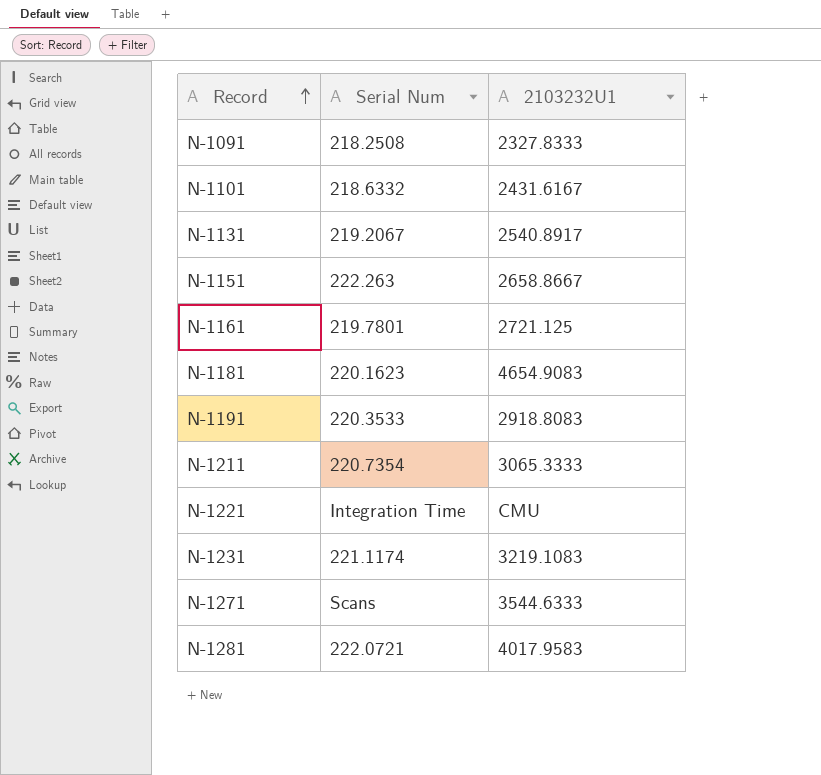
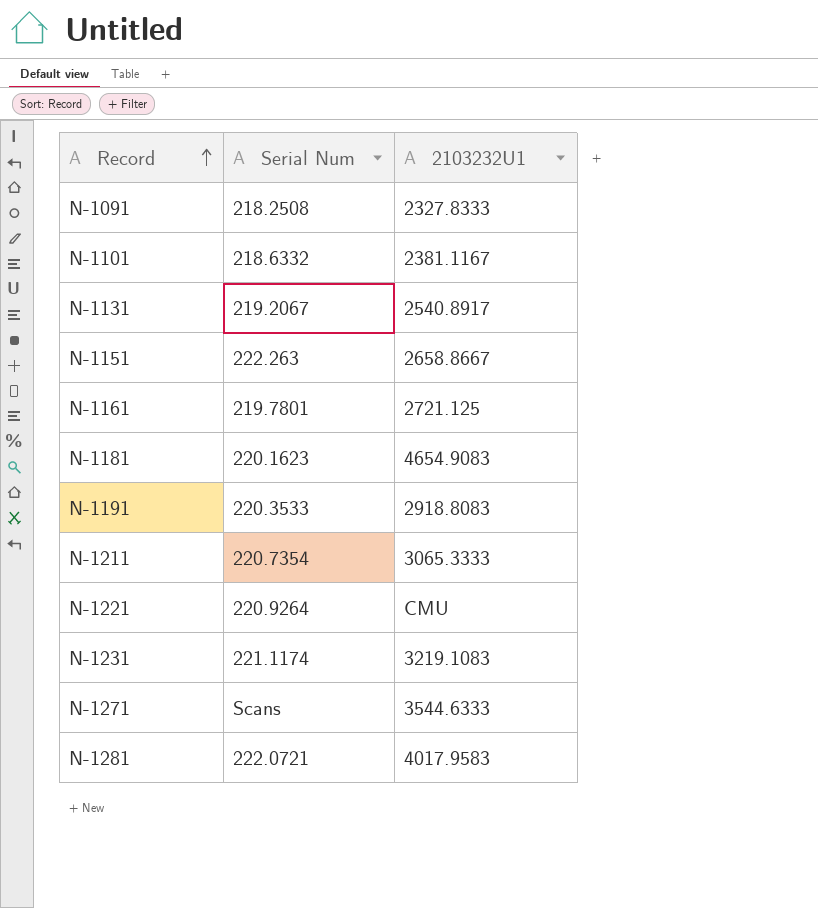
N-1101 | 2103232U1: 2431.6167 -> 2381.1167
N-1221 | Serial Num: Integration Time -> 220.9264

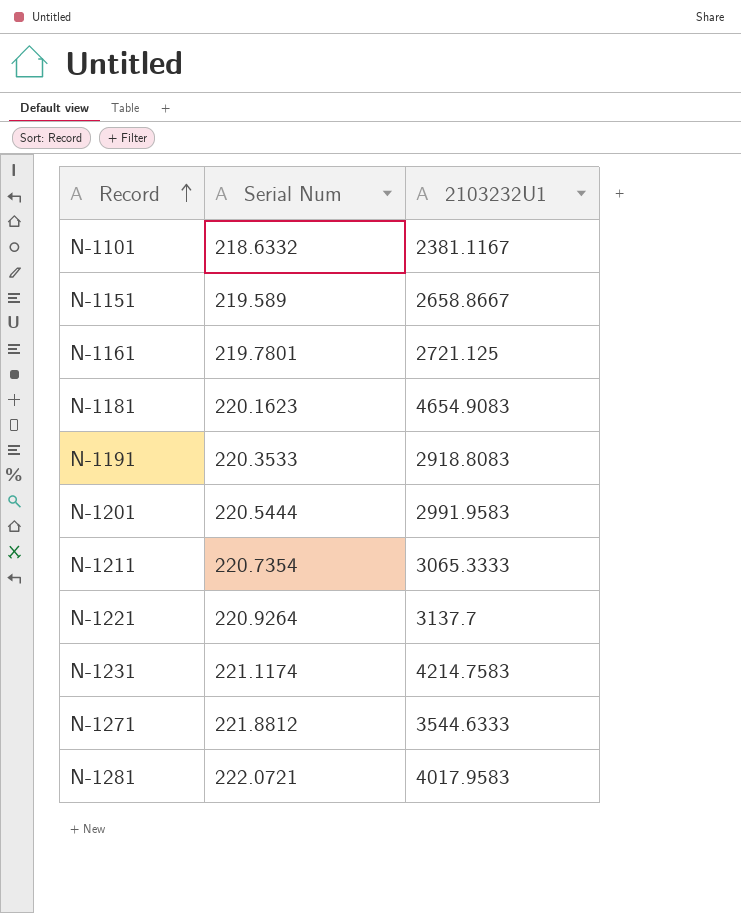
row N-1091: 218.2508 | 2327.8333 -> none
row N-1131: 219.2067 | 2540.8917 -> none
N-1151 | Serial Num: 222.263 -> 219.589
row N-1201: none -> 220.5444 | 2991.9583
N-1221 | 2103232U1: CMU -> 3137.7
N-1231 | 2103232U1: 3219.1083 -> 4214.7583
N-1271 | Serial Num: Scans -> 221.8812

